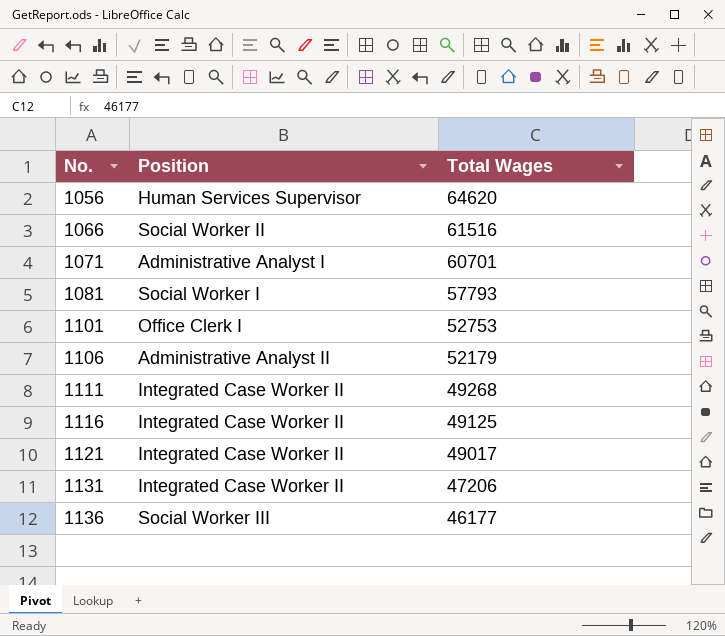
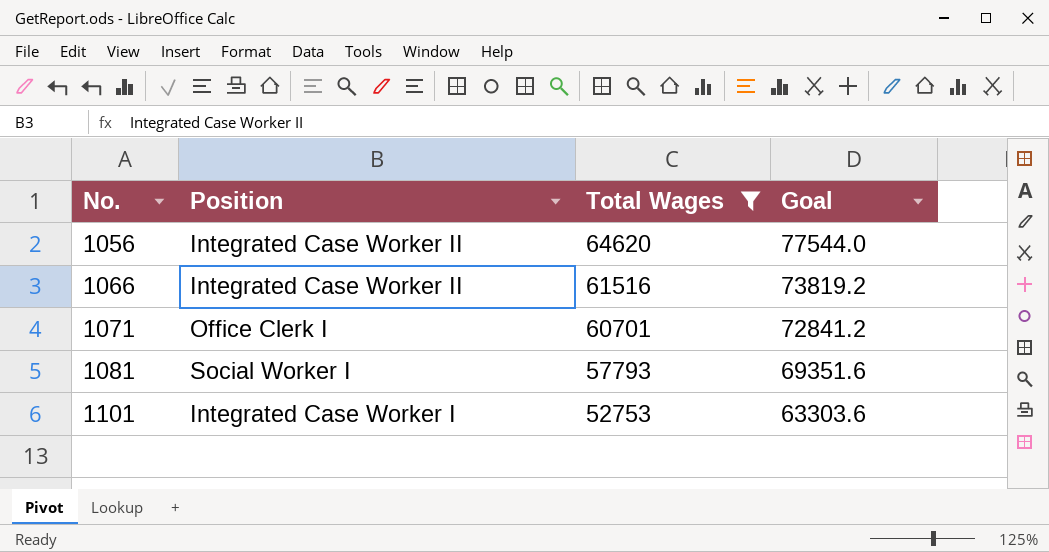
filter: none -> Total Wages >= 52753
column Goal | formula: none -> [Total Wages] * 1.2
1056 | Position: Human Services Supervisor -> Integrated Case Worker II
1066 | Position: Social Worker II -> Integrated Case Worker II
1071 | Position: Administrative Analyst I -> Office Clerk I
1101 | Position: Office Clerk I -> Integrated Case Worker I

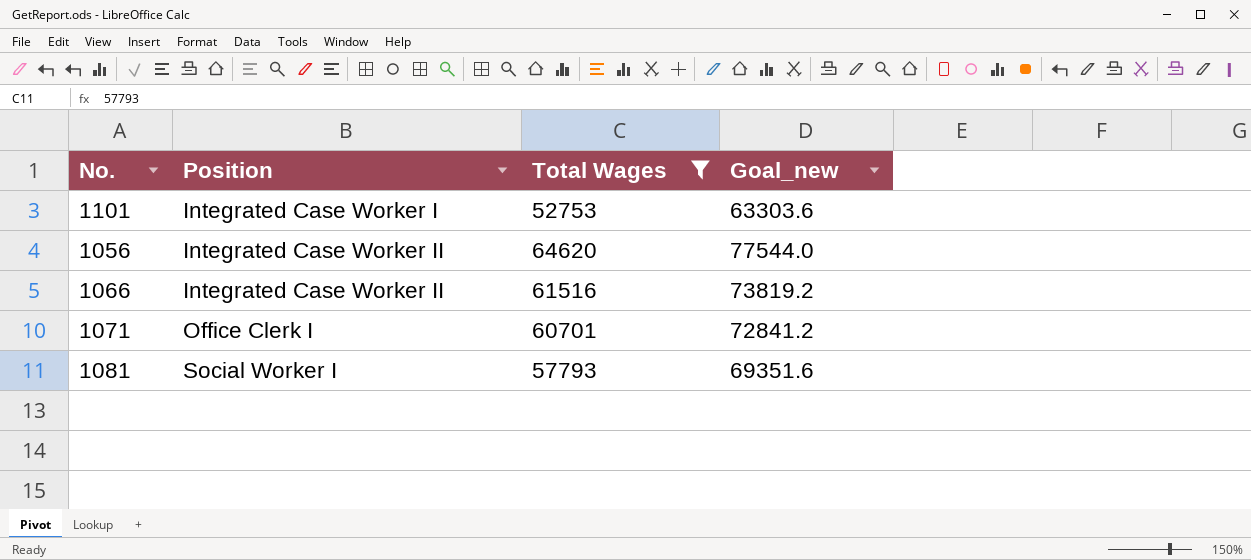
row order: No. ascending -> Position ascending
column name: Goal -> Goal_new

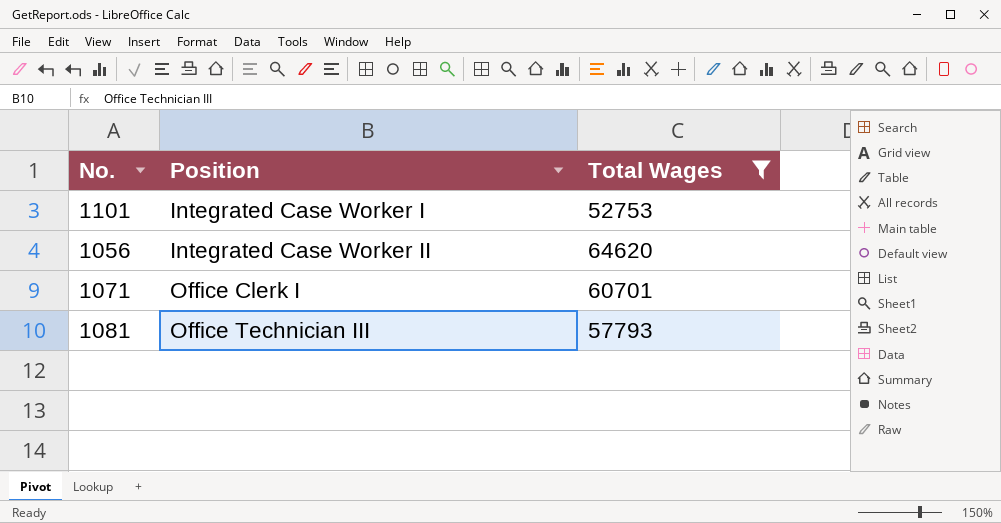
column Goal_new | formula: [Total Wages] * 1.2 -> none
row 1066: Integrated Case Worker II | 61516 | 73819.2 -> none
1081 | Position: Social Worker I -> Office Technician III

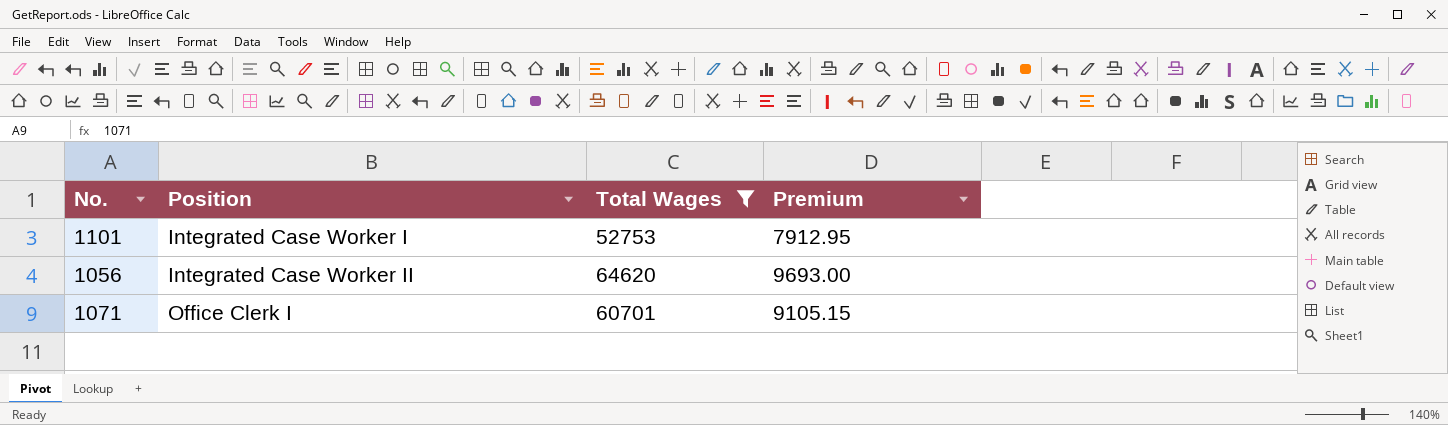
column Premium | formula: none -> [Total Wages] * 0.15
row 1081: Office Technician III | 57793 -> none

